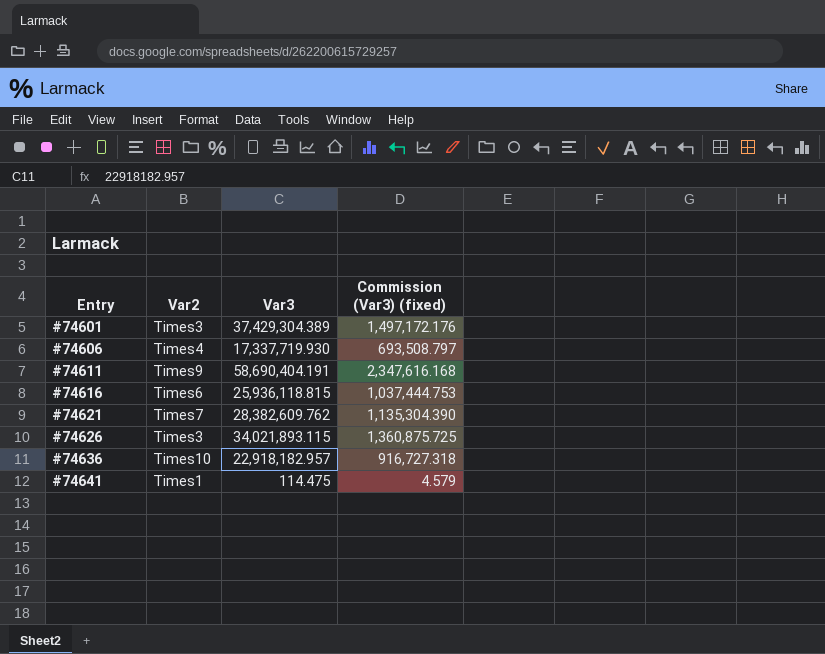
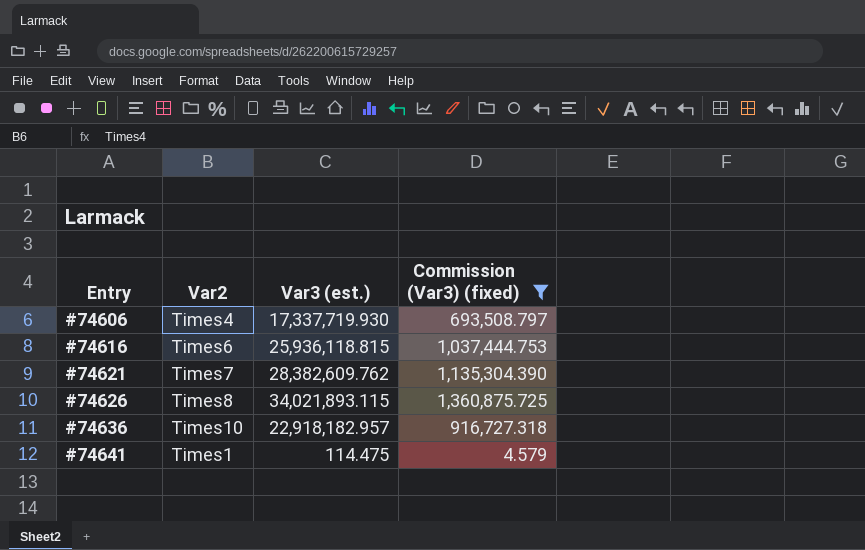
filter: none -> Commission (Var3) (fixed) <= 1,360,875.725
column name: Var3 -> Var3 (est.)
#74626 | Var2: Times3 -> Times8

